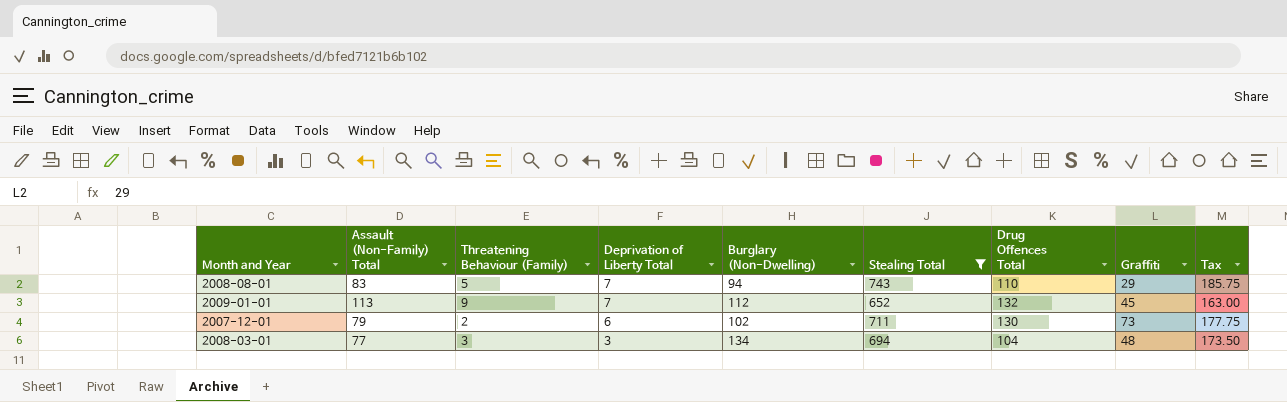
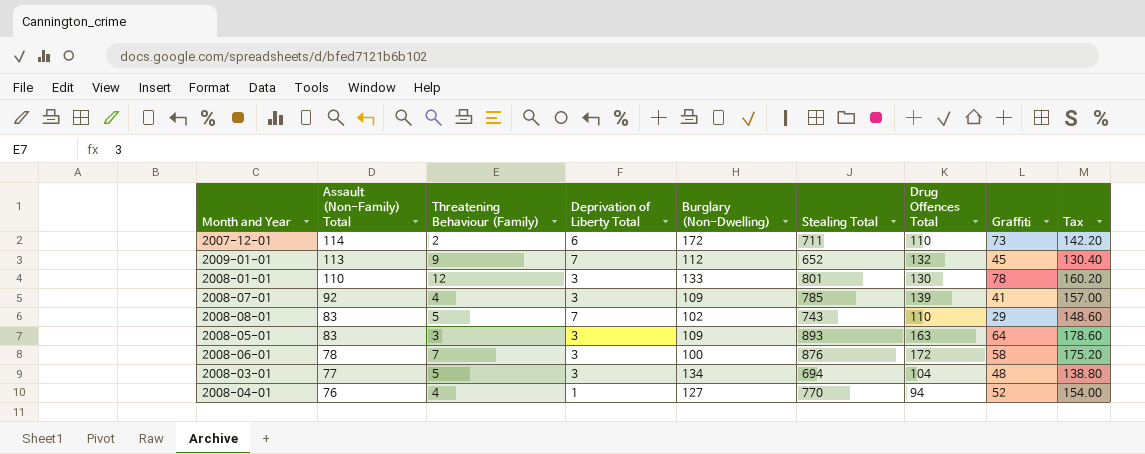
filter: Stealing Total <= 743 -> none
row order: Deprivation of Liberty Total descending -> Assault (Non-Family) Total descending
column Tax | formula: [Stealing Total] * 0.25 -> [Stealing Total] * 0.2
2007-12-01 | Assault (Non-Family) Total: 79 -> 114
2007-12-01 | Burglary (Non-Dwelling): 102 -> 172
2007-12-01 | Drug Offences Total: 130 -> 110
2008-08-01 | Burglary (Non-Dwelling): 94 -> 102
2008-03-01 | Threatening Behaviour (Family): 3 -> 5

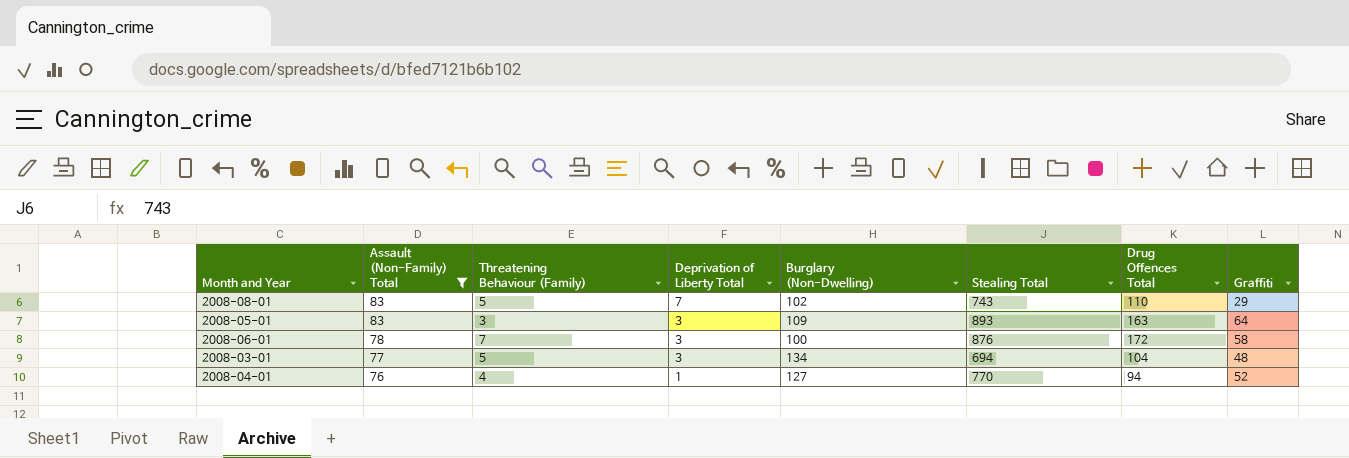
filter: none -> Assault (Non-Family) Total <= 83
column Tax | formula: [Stealing Total] * 0.2 -> none

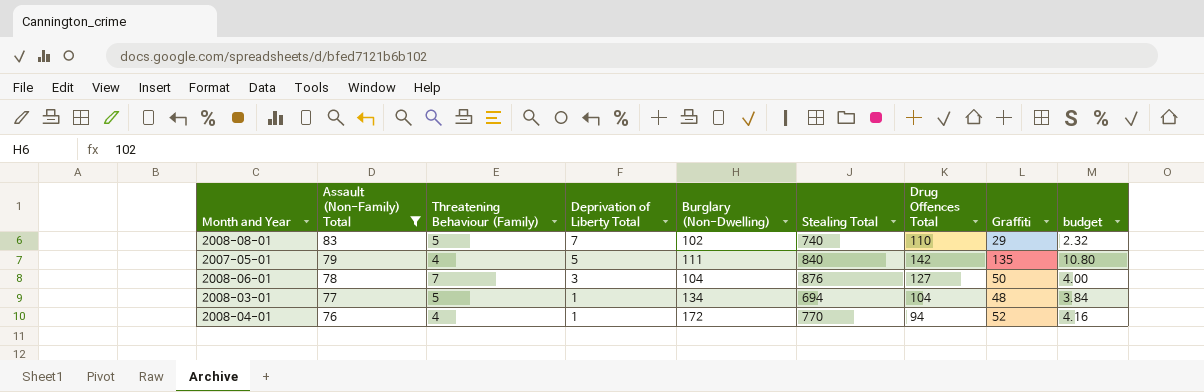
column budget | formula: none -> [Graffiti] * 0.08
row 2008-05-01: 83 | 3 | 3 | 109 | 893 | 163 | 64 -> none
2008-08-01 | Stealing Total: 743 -> 740
row 2007-05-01: none -> 79 | 4 | 5 | 111 | 840 | 142 | 135 | 10.80
2008-06-01 | Burglary (Non-Dwelling): 100 -> 104
2008-06-01 | Drug Offences Total: 172 -> 127
2008-06-01 | Graffiti: 58 -> 50
2008-03-01 | Deprivation of Liberty Total: 3 -> 1
2008-04-01 | Burglary (Non-Dwelling): 127 -> 172

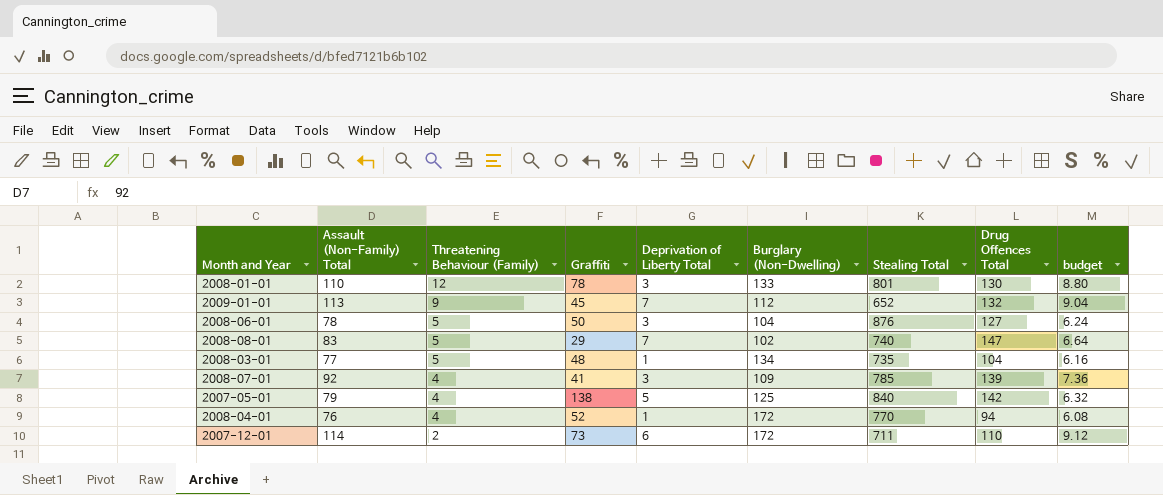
filter: Assault (Non-Family) Total <= 83 -> none
row order: Assault (Non-Family) Total descending -> Threatening Behaviour (Family) descending
column Graffiti | position: 8 -> 4
column budget | formula: [Graffiti] * 0.08 -> [Assault (Non-Family) Total] * 0.08
2008-06-01 | Threatening Behaviour (Family): 7 -> 5
2008-08-01 | Drug Offences Total: 110 -> 147
2008-03-01 | Stealing Total: 694 -> 735
2007-05-01 | Graffiti: 135 -> 138
2007-05-01 | Burglary (Non-Dwelling): 111 -> 125

